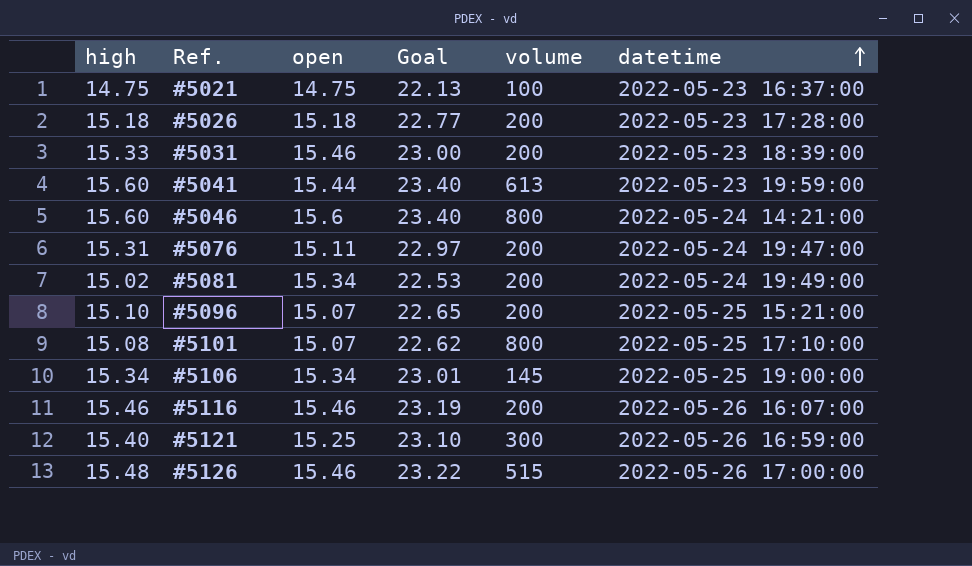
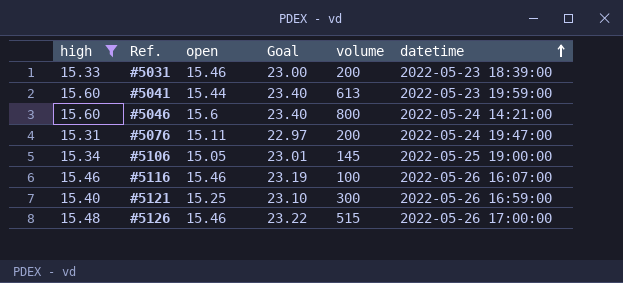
filter: none -> high >= 15.31
#5106 | open: 15.34 -> 15.05
#5116 | volume: 200 -> 100

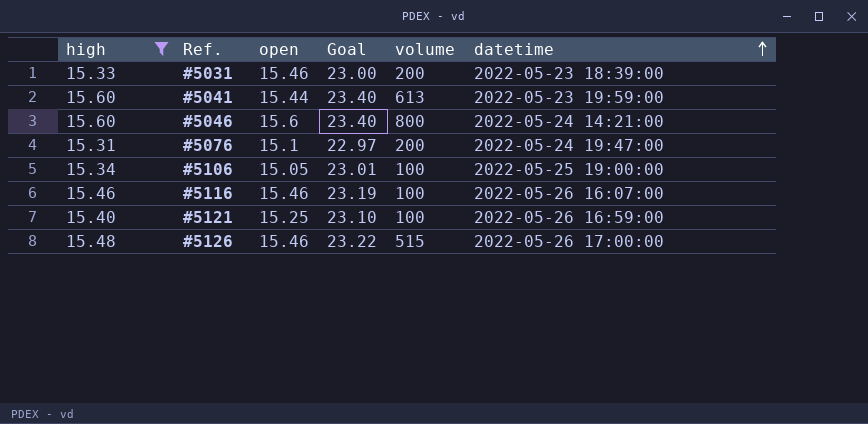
#5076 | open: 15.11 -> 15.1
#5106 | volume: 145 -> 100
#5121 | volume: 300 -> 100

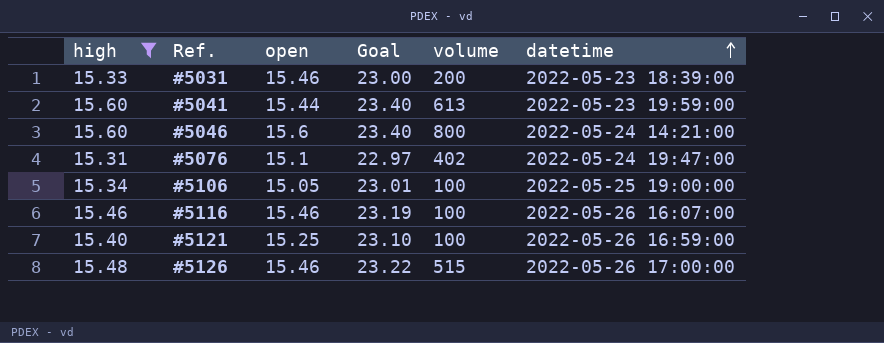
#5076 | volume: 200 -> 402

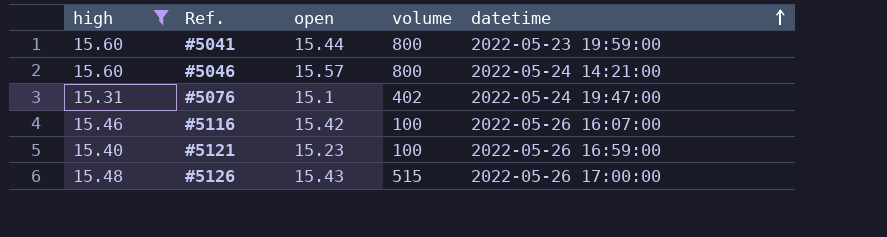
column Goal | formula: [high] * 1.5 -> none
row #5031: 15.33 | 15.46 | 23.00 | 200 | 2022-05-23 18:39:00 -> none
row #5106: 15.34 | 15.05 | 23.01 | 100 | 2022-05-25 19:00:00 -> none
#5041 | volume: 613 -> 800
#5046 | open: 15.6 -> 15.57
#5116 | open: 15.46 -> 15.42
#5121 | open: 15.25 -> 15.23
#5126 | open: 15.46 -> 15.43

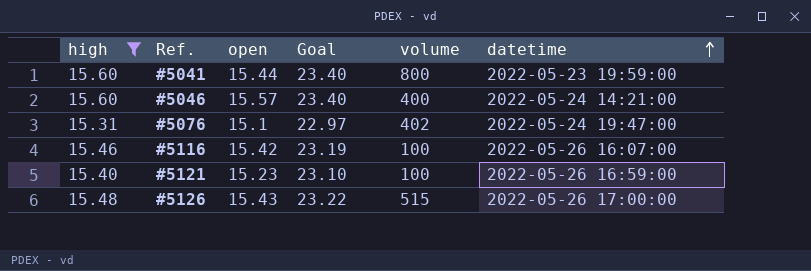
column Goal | formula: none -> [high] * 1.5
#5046 | volume: 800 -> 400

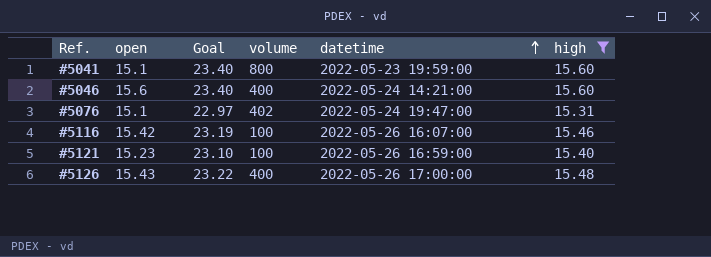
column high | position: 1 -> 6
#5041 | open: 15.44 -> 15.1
#5046 | open: 15.57 -> 15.6
#5126 | volume: 515 -> 400

